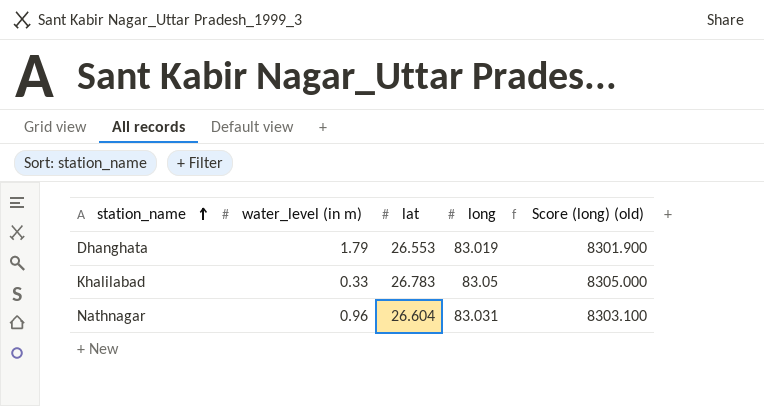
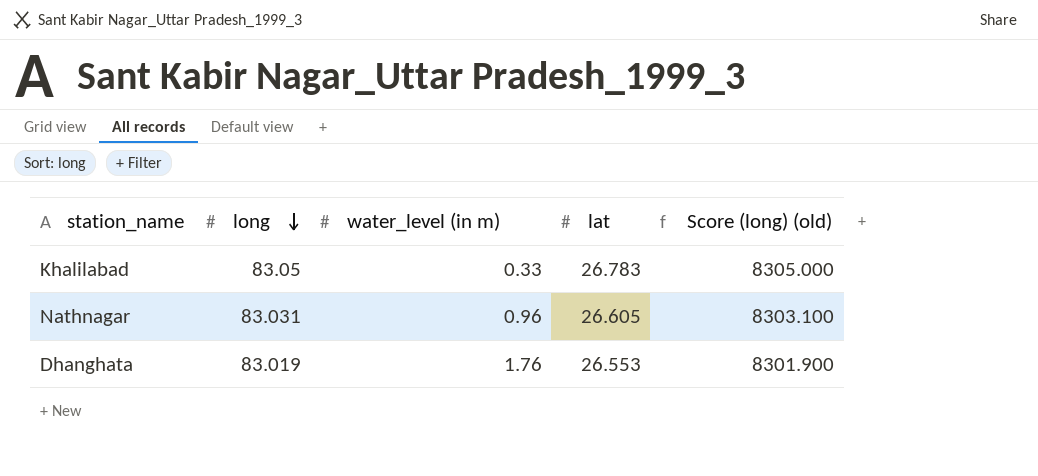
row order: station_name ascending -> long descending
column long | position: 4 -> 2
Nathnagar | lat: 26.604 -> 26.605
Dhanghata | water_level (in m): 1.79 -> 1.76

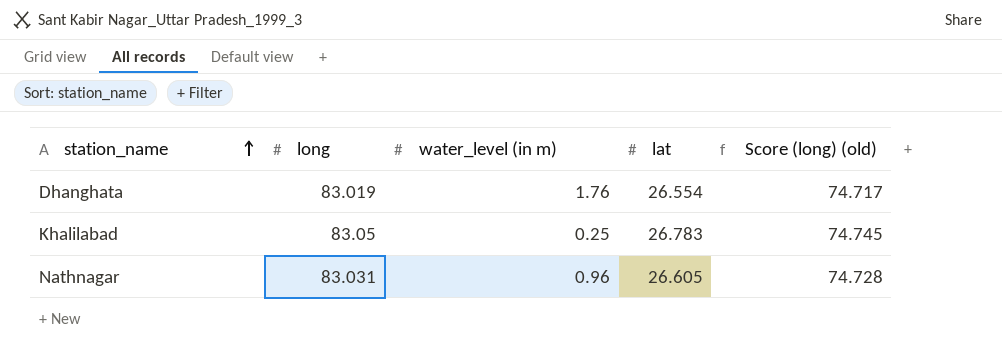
row order: long descending -> station_name ascending
column Score (long) (old) | formula: [long] * 100 -> [long] * 0.9
Dhanghata | lat: 26.553 -> 26.554
Khalilabad | water_level (in m): 0.33 -> 0.25

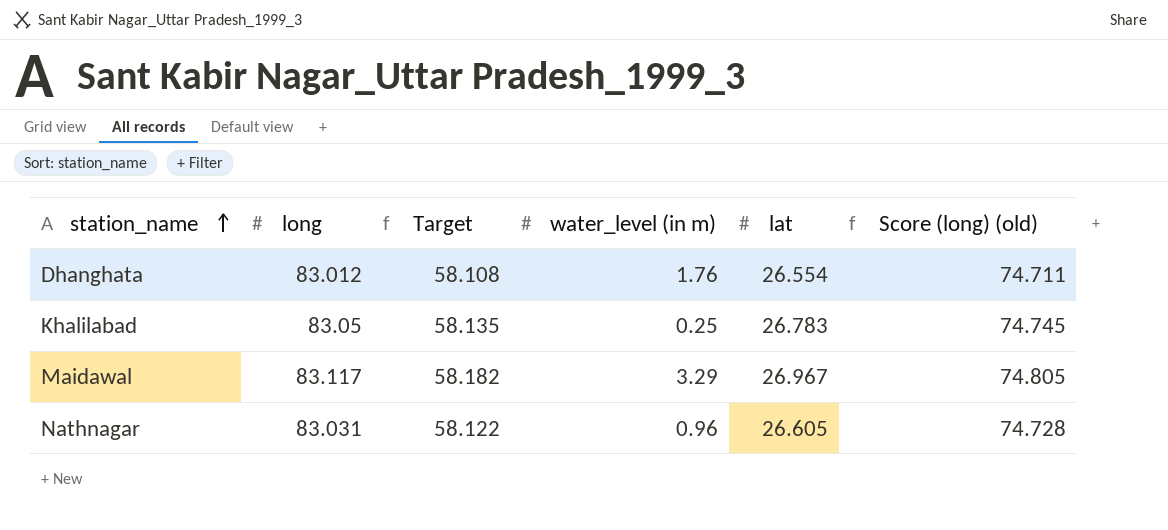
column Target | formula: none -> [long] * 0.7
Dhanghata | long: 83.019 -> 83.012
Dhanghata | Score (long) (old): 74.717 -> 74.711
row Maidawal: none -> 83.117 | 58.182 | 3.29 | 26.967 | 74.805

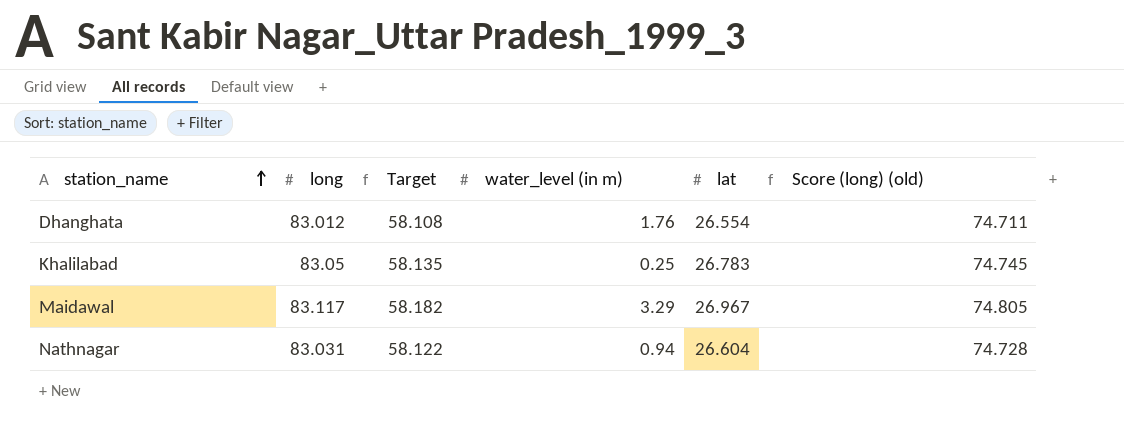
Nathnagar | water_level (in m): 0.96 -> 0.94
Nathnagar | lat: 26.605 -> 26.604

